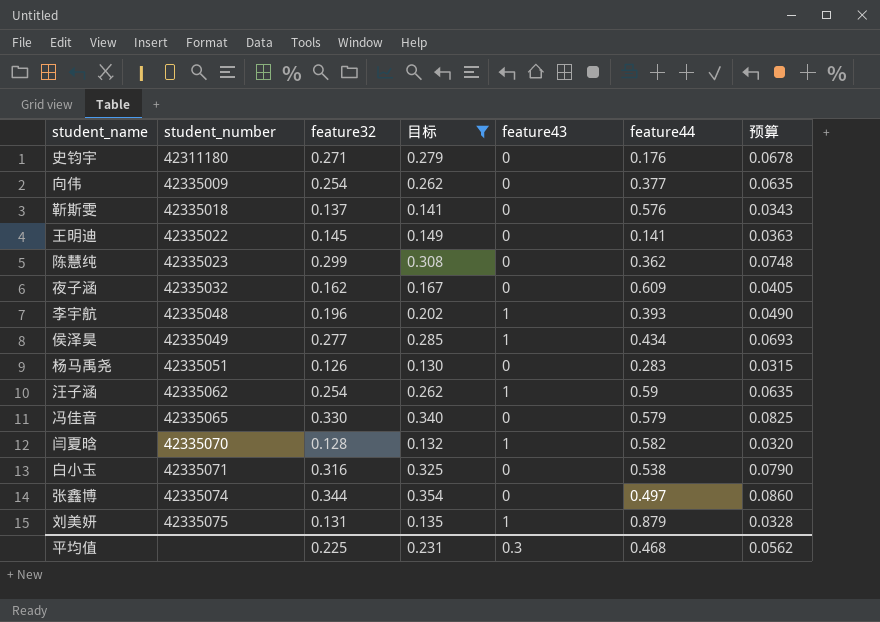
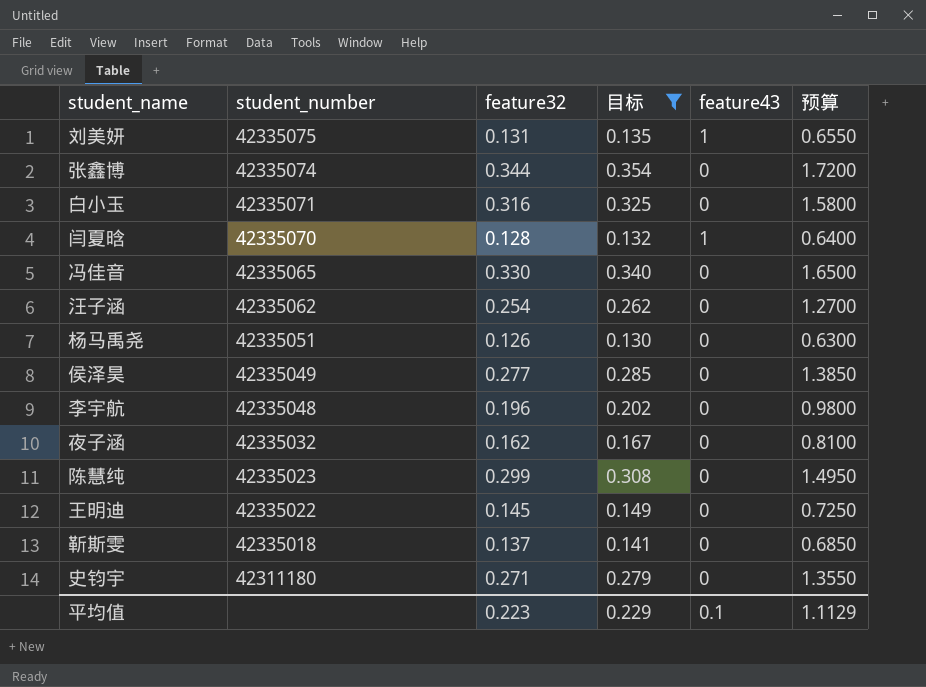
row order: student_number ascending -> student_number descending
column feature44 | position: 6 -> none
column 预算 | formula: [feature32] * 0.25 -> [feature32] * 5
row 向伟: 42335009 | 0.254 | 0.262 | 0 | 0.377 | 0.0635 -> none
汪子涵 | feature43: 1 -> 0
侯泽昊 | feature43: 1 -> 0
李宇航 | feature43: 1 -> 0
平均值 | feature32: 0.225 -> 0.223
平均值 | 目标: 0.231 -> 0.229
平均值 | feature43: 0.3 -> 0.1
平均值 | 预算: 0.0562 -> 1.1129

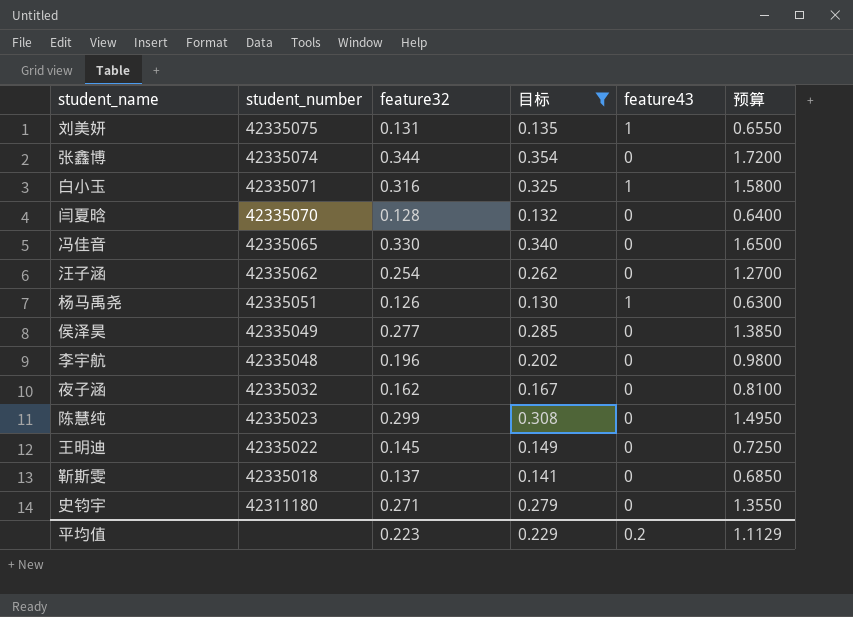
白小玉 | feature43: 0 -> 1
闫夏晗 | feature43: 1 -> 0
杨马禹尧 | feature43: 0 -> 1
平均值 | feature43: 0.1 -> 0.2

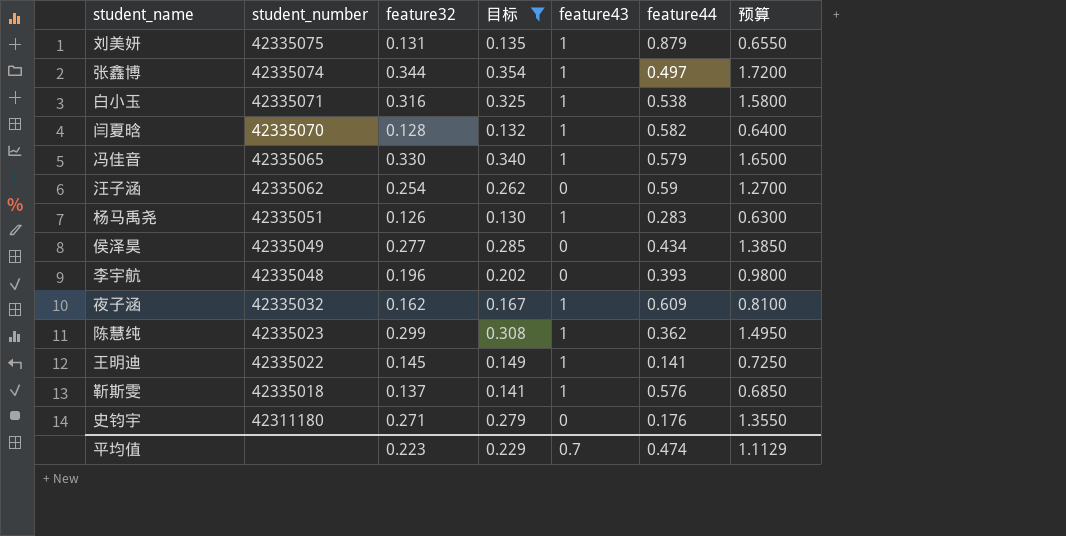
column feature44 | position: none -> 6
张鑫博 | feature43: 0 -> 1
闫夏晗 | feature43: 0 -> 1
冯佳音 | feature43: 0 -> 1
夜子涵 | feature43: 0 -> 1
陈慧纯 | feature43: 0 -> 1
王明迪 | feature43: 0 -> 1
靳斯雯 | feature43: 0 -> 1
平均值 | feature43: 0.2 -> 0.7

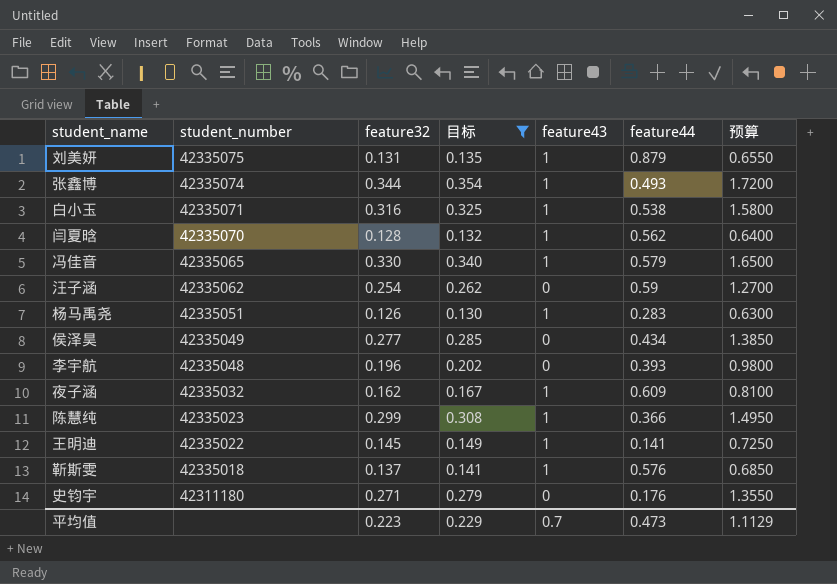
张鑫博 | feature44: 0.497 -> 0.493
闫夏晗 | feature44: 0.582 -> 0.562
陈慧纯 | feature44: 0.362 -> 0.366
平均值 | feature44: 0.474 -> 0.473

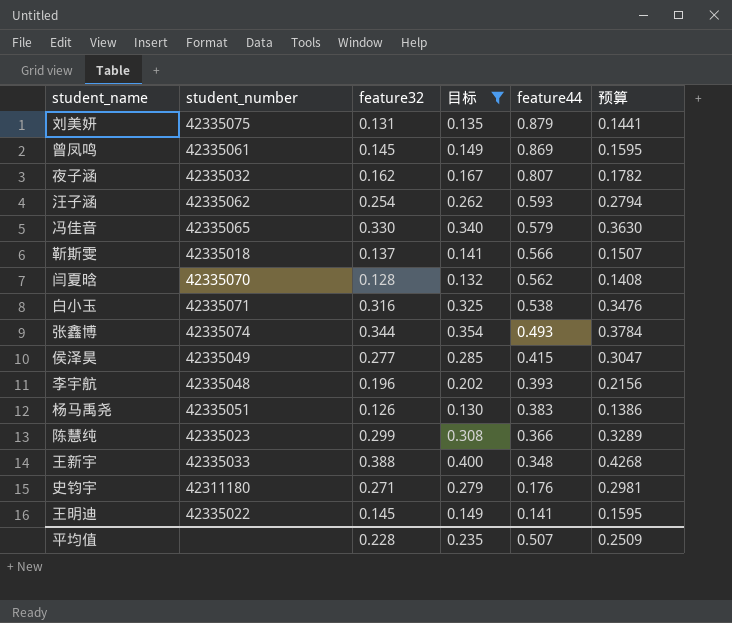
row order: student_number descending -> feature44 descending
column feature43 | position: 5 -> none
column 预算 | formula: [feature32] * 5 -> [feature32] * 1.1
row 曾凤鸣: none -> 42335061 | 0.145 | 0.149 | 0.869 | 0.1595
夜子涵 | feature44: 0.609 -> 0.807
汪子涵 | feature44: 0.59 -> 0.593
靳斯雯 | feature44: 0.576 -> 0.566
侯泽昊 | feature44: 0.434 -> 0.415
杨马禹尧 | feature44: 0.283 -> 0.383
row 王新宇: none -> 42335033 | 0.388 | 0.400 | 0.348 | 0.4268
平均值 | feature32: 0.223 -> 0.228
平均值 | 目标: 0.229 -> 0.235
平均值 | feature44: 0.473 -> 0.507
平均值 | 预算: 1.1129 -> 0.2509

